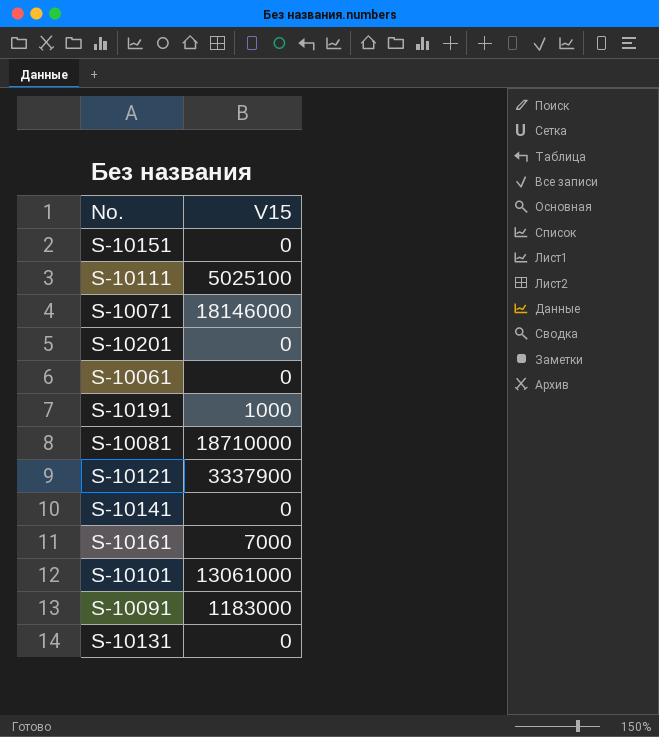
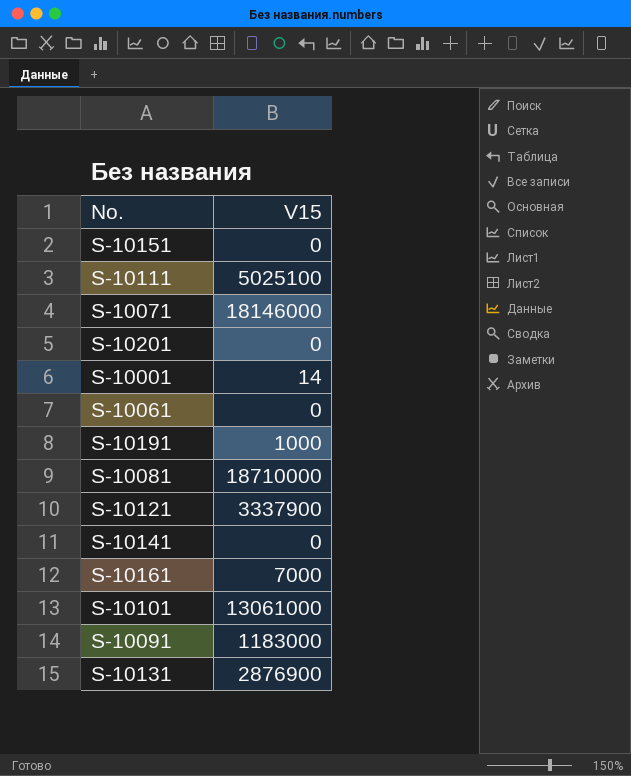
row S-10001: none -> 14
S-10131 | V15: 0 -> 2876900

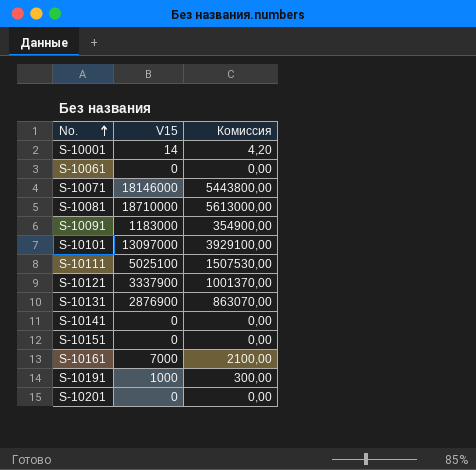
row order: none -> No. ascending
column Комиссия | formula: none -> [V15] * 0,3
S-10101 | V15: 13061000 -> 13097000

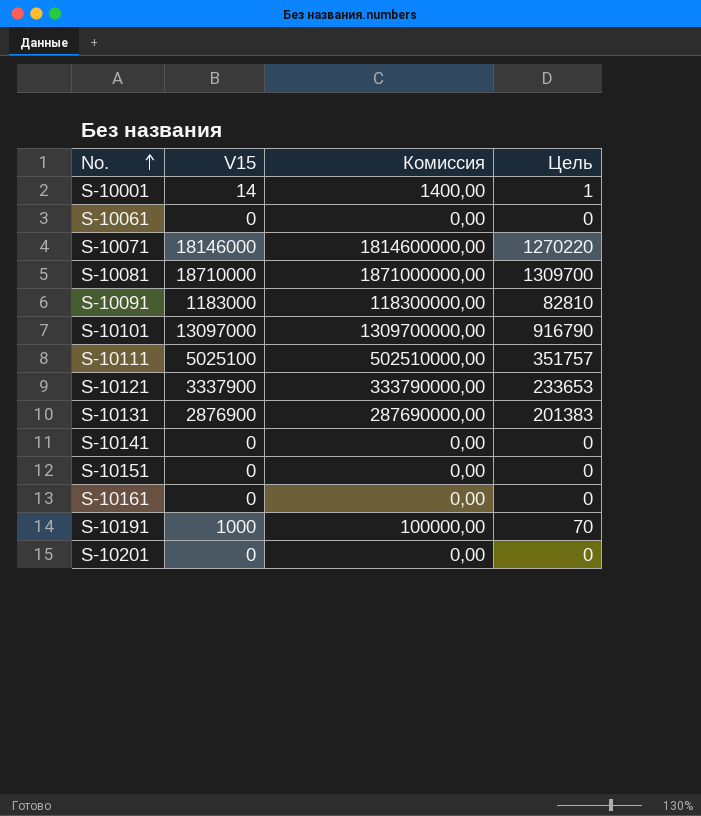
column Комиссия | formula: [V15] * 0,3 -> [V15] * 100
column Цель | formula: none -> [V15] * 0,07
S-10161 | V15: 7000 -> 0

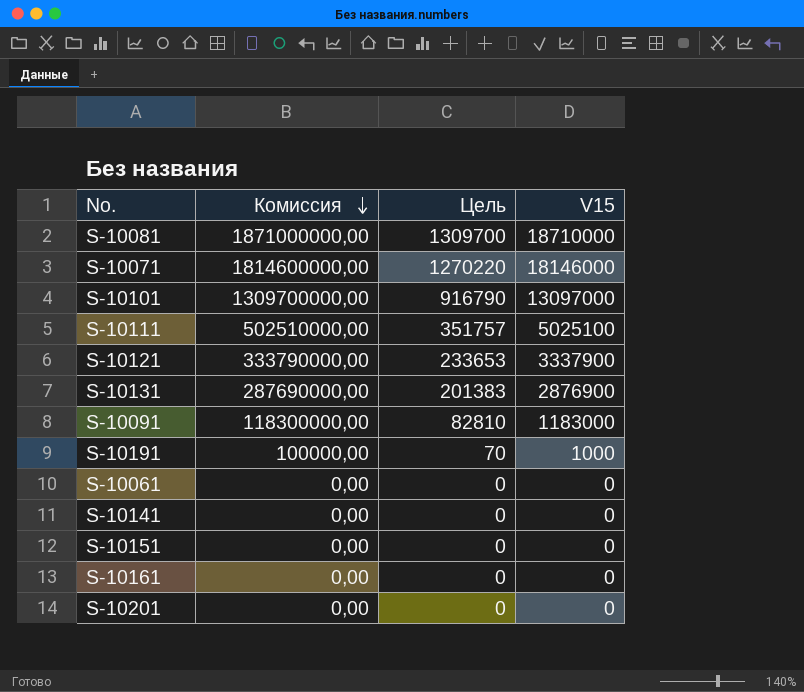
row order: No. ascending -> Комиссия descending
column V15 | position: 2 -> 4
row S-10001: 14 | 1400,00 | 1 -> none

